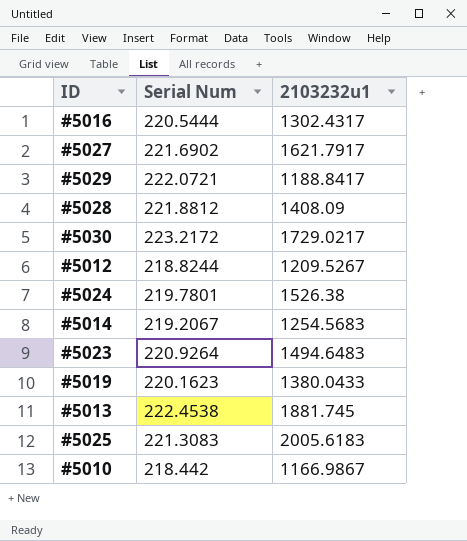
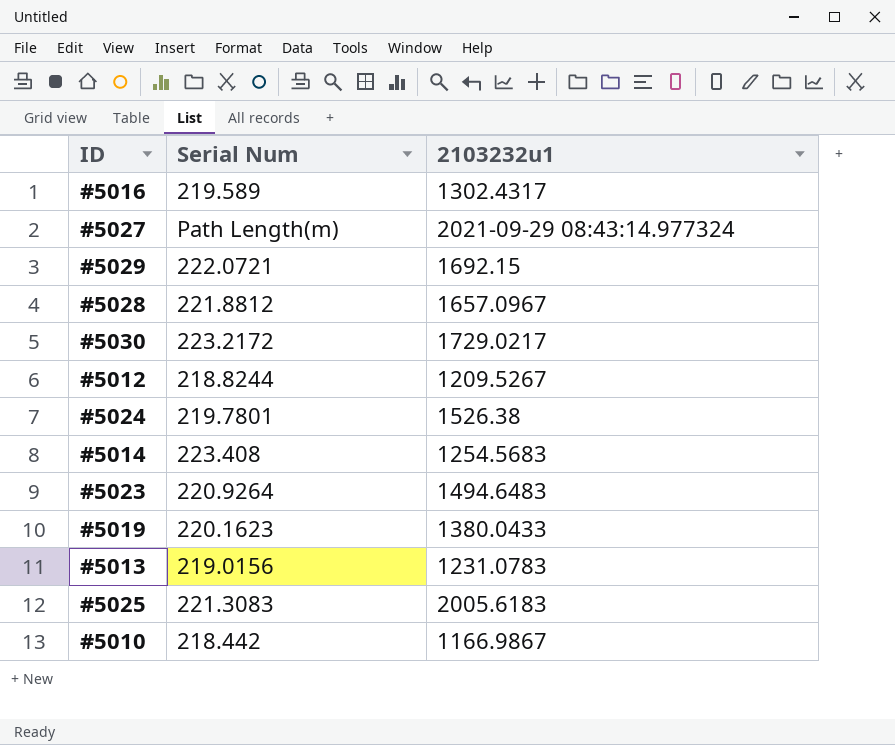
#5016 | Serial Num: 220.5444 -> 219.589
#5027 | Serial Num: 221.6902 -> Path Length(m)
#5027 | 2103232u1: 1621.7917 -> 2021-09-29 08:43:14.977324
#5029 | 2103232u1: 1188.8417 -> 1692.15
#5028 | 2103232u1: 1408.09 -> 1657.0967
#5014 | Serial Num: 219.2067 -> 223.408
#5013 | Serial Num: 222.4538 -> 219.0156
#5013 | 2103232u1: 1881.745 -> 1231.0783

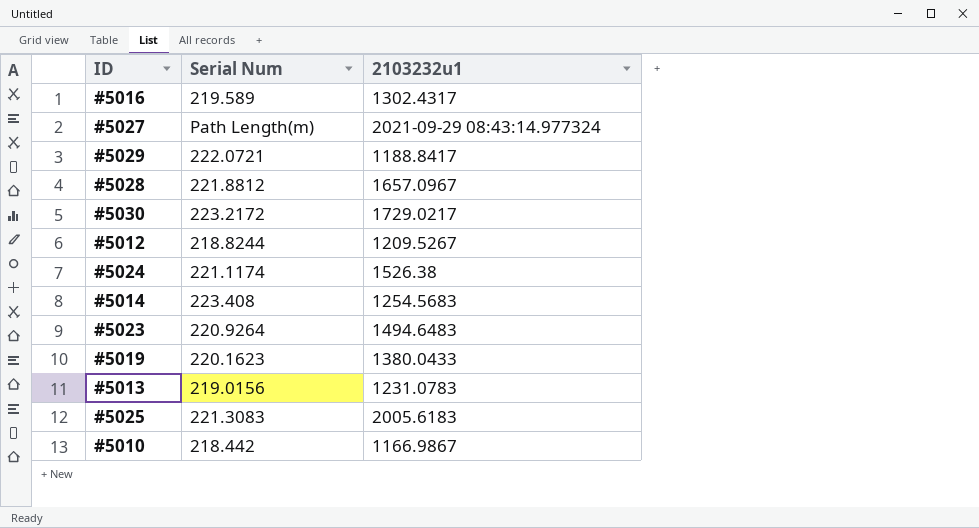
#5029 | 2103232u1: 1692.15 -> 1188.8417
#5024 | Serial Num: 219.7801 -> 221.1174

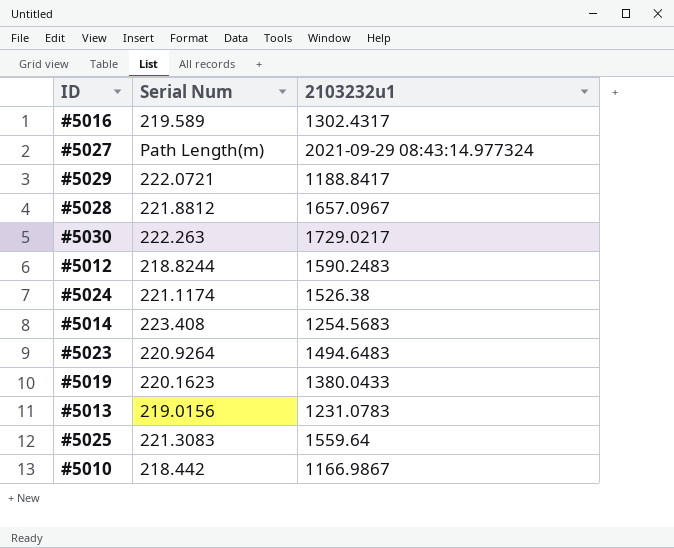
#5030 | Serial Num: 223.2172 -> 222.263
#5012 | 2103232u1: 1209.5267 -> 1590.2483
#5025 | 2103232u1: 2005.6183 -> 1559.64

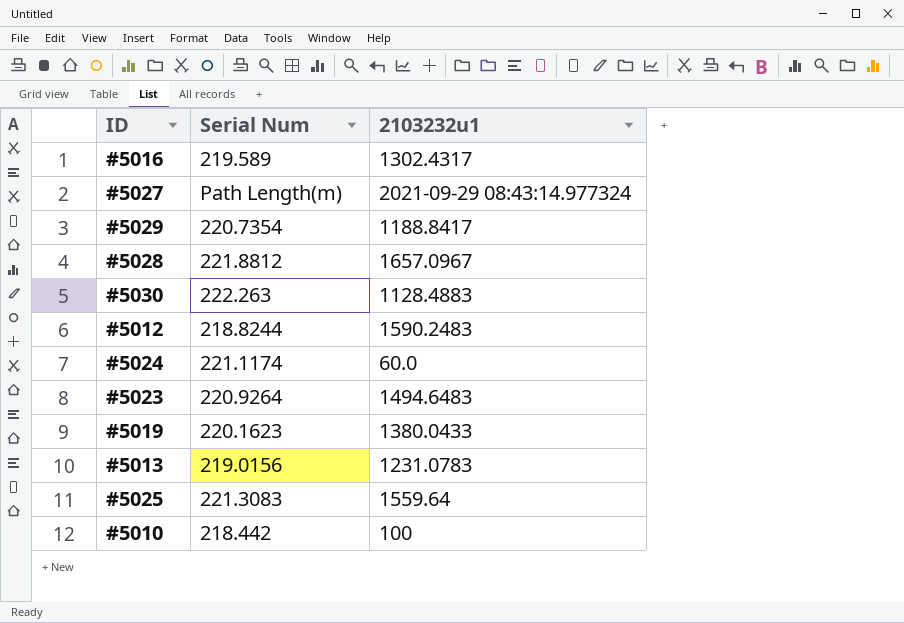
row #5014: 223.408 | 1254.5683 -> none
#5029 | Serial Num: 222.0721 -> 220.7354
#5030 | 2103232u1: 1729.0217 -> 1128.4883
#5024 | 2103232u1: 1526.38 -> 60.0
#5010 | 2103232u1: 1166.9867 -> 100

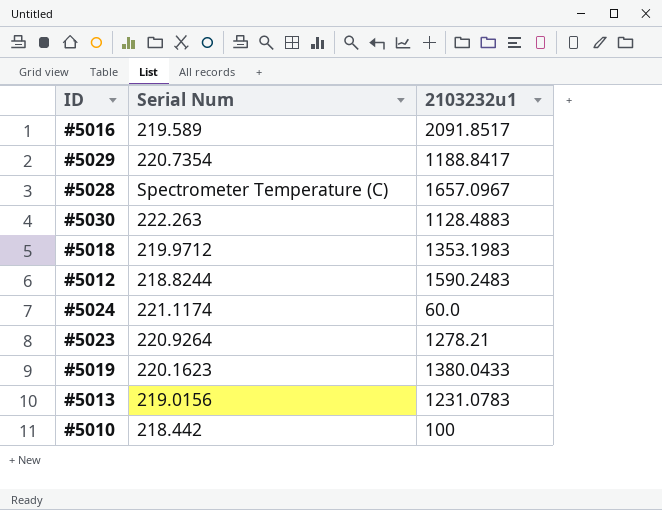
row #5027: Path Length(m) | 2021-09-29 08:43:14.977324 -> none
row #5025: 221.3083 | 1559.64 -> none
#5016 | 2103232u1: 1302.4317 -> 2091.8517
#5028 | Serial Num: 221.8812 -> Spectrometer Temperature (C)
row #5018: none -> 219.9712 | 1353.1983
#5023 | 2103232u1: 1494.6483 -> 1278.21

